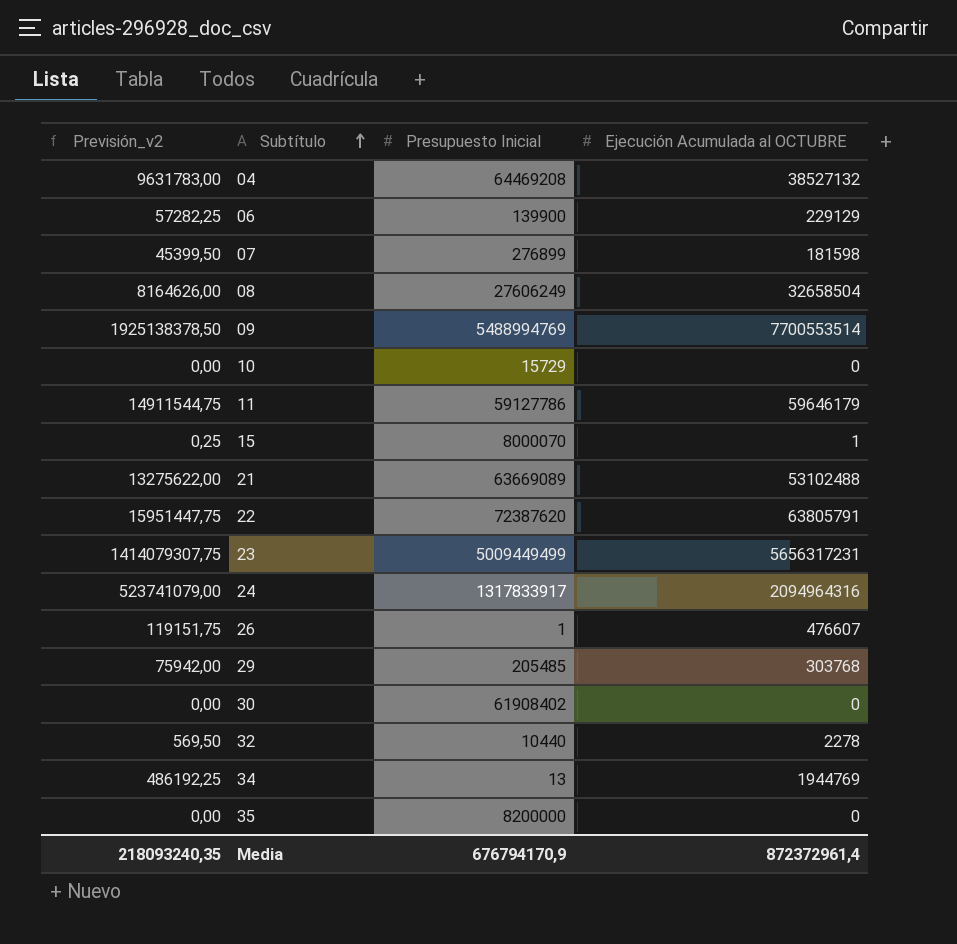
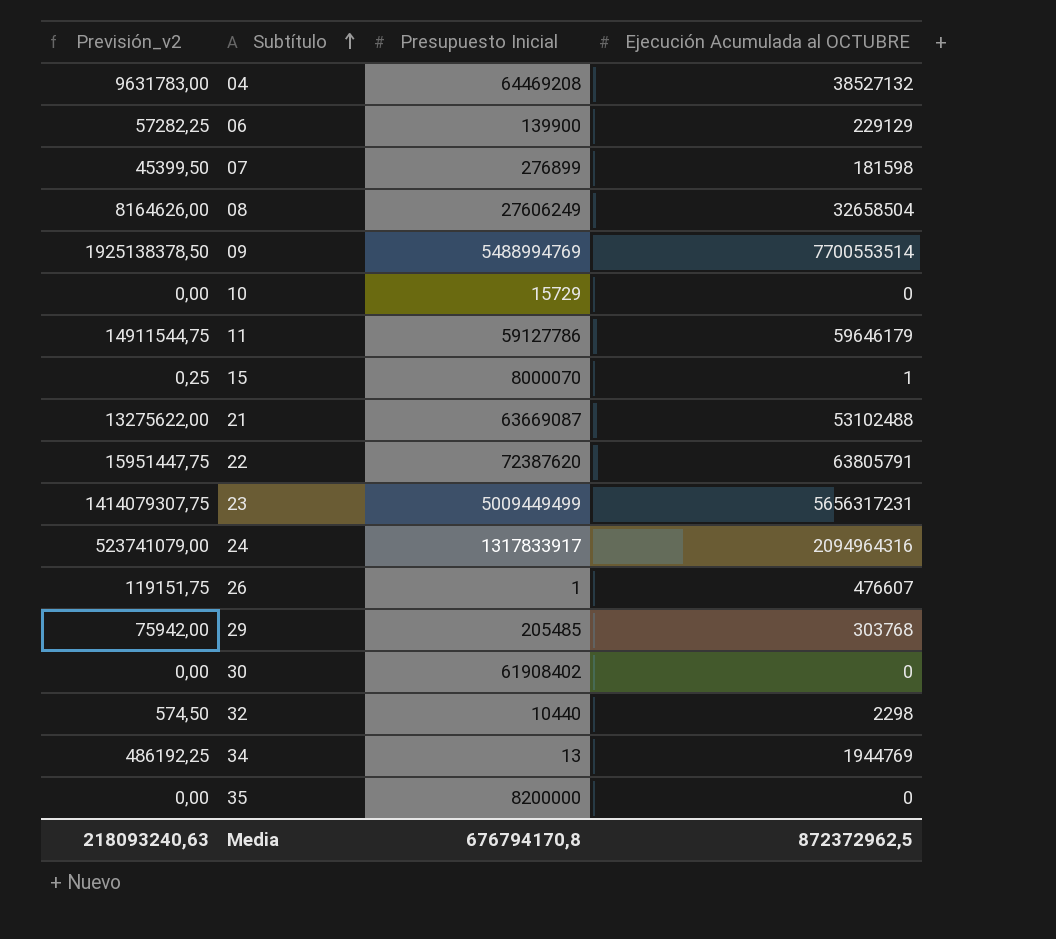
21 | Presupuesto Inicial: 63669089 -> 63669087
32 | Previsión_v2: 569,50 -> 574,50
32 | Ejecución Acumulada al OCTUBRE: 2278 -> 2298
Media | Previsión_v2: 218093240,35 -> 218093240,63
Media | Presupuesto Inicial: 676794170,9 -> 676794170,8
Media | Ejecución Acumulada al OCTUBRE: 872372961,4 -> 872372962,5

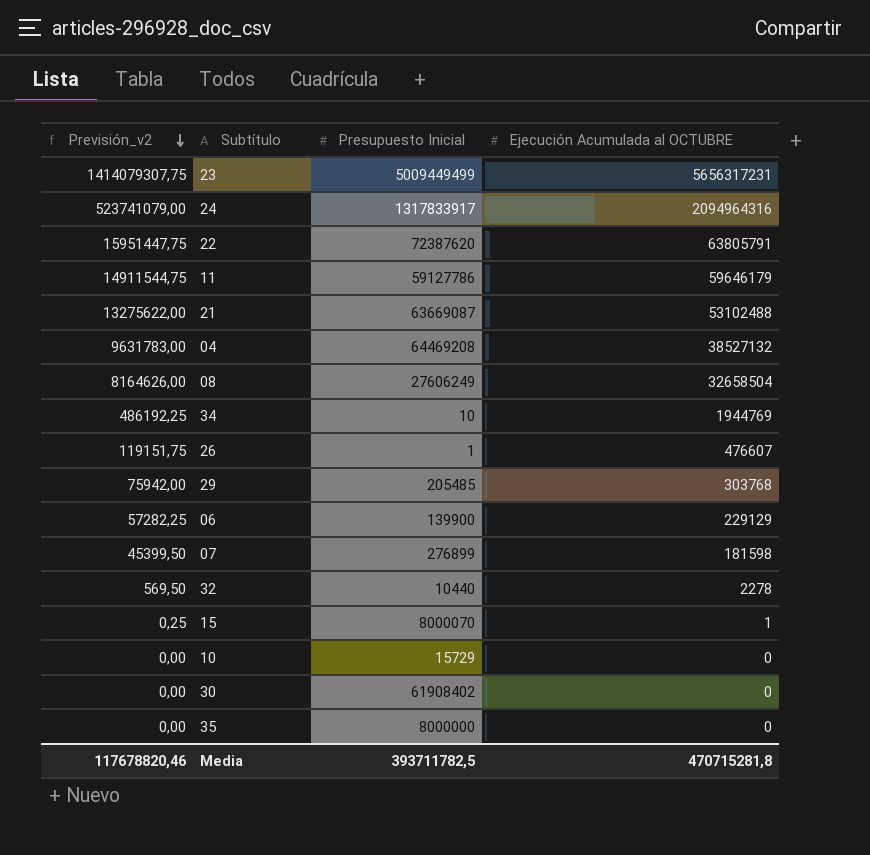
row order: Subtítulo ascending -> Previsión_v2 descending
row 09: 1925138378,50 | 5488994769 | 7700553514 -> none
34 | Presupuesto Inicial: 13 -> 10
32 | Previsión_v2: 574,50 -> 569,50
32 | Ejecución Acumulada al OCTUBRE: 2298 -> 2278
35 | Presupuesto Inicial: 8200000 -> 8000000
Media | Previsión_v2: 218093240,63 -> 117678820,46
Media | Presupuesto Inicial: 676794170,8 -> 393711782,5
Media | Ejecución Acumulada al OCTUBRE: 872372962,5 -> 470715281,8

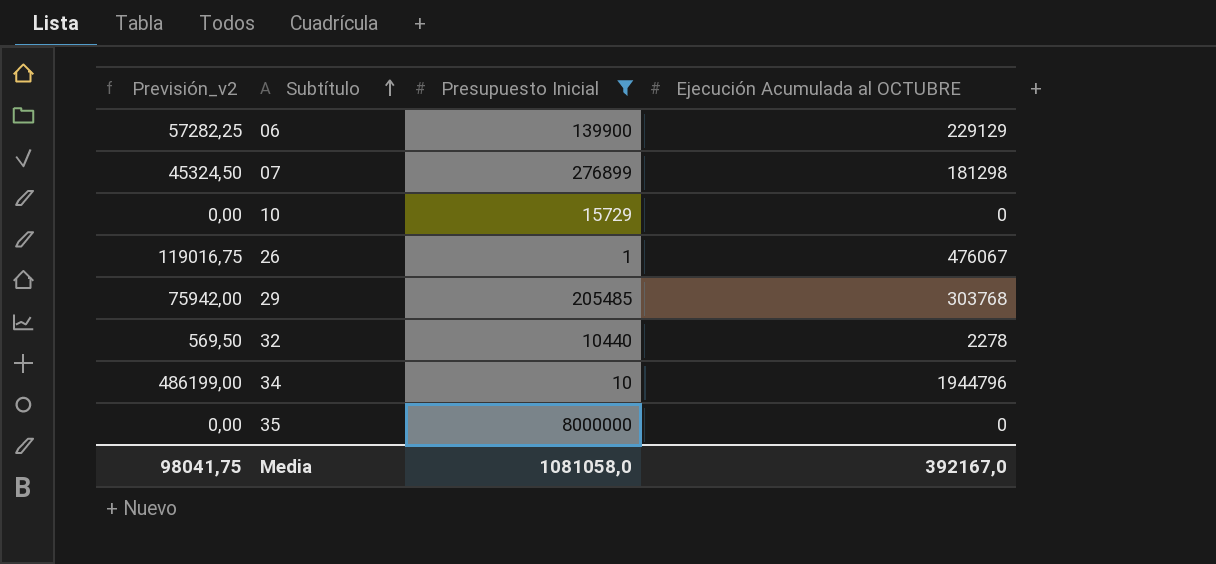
filter: none -> Presupuesto Inicial <= 8000000
row order: Previsión_v2 descending -> Subtítulo ascending
07 | Previsión_v2: 45399,50 -> 45324,50
07 | Ejecución Acumulada al OCTUBRE: 181598 -> 181298
26 | Previsión_v2: 119151,75 -> 119016,75
26 | Ejecución Acumulada al OCTUBRE: 476607 -> 476067
34 | Previsión_v2: 486192,25 -> 486199,00
34 | Ejecución Acumulada al OCTUBRE: 1944769 -> 1944796
Media | Previsión_v2: 117678820,46 -> 98041,75
Media | Presupuesto Inicial: 393711782,5 -> 1081058,0
Media | Ejecución Acumulada al OCTUBRE: 470715281,8 -> 392167,0

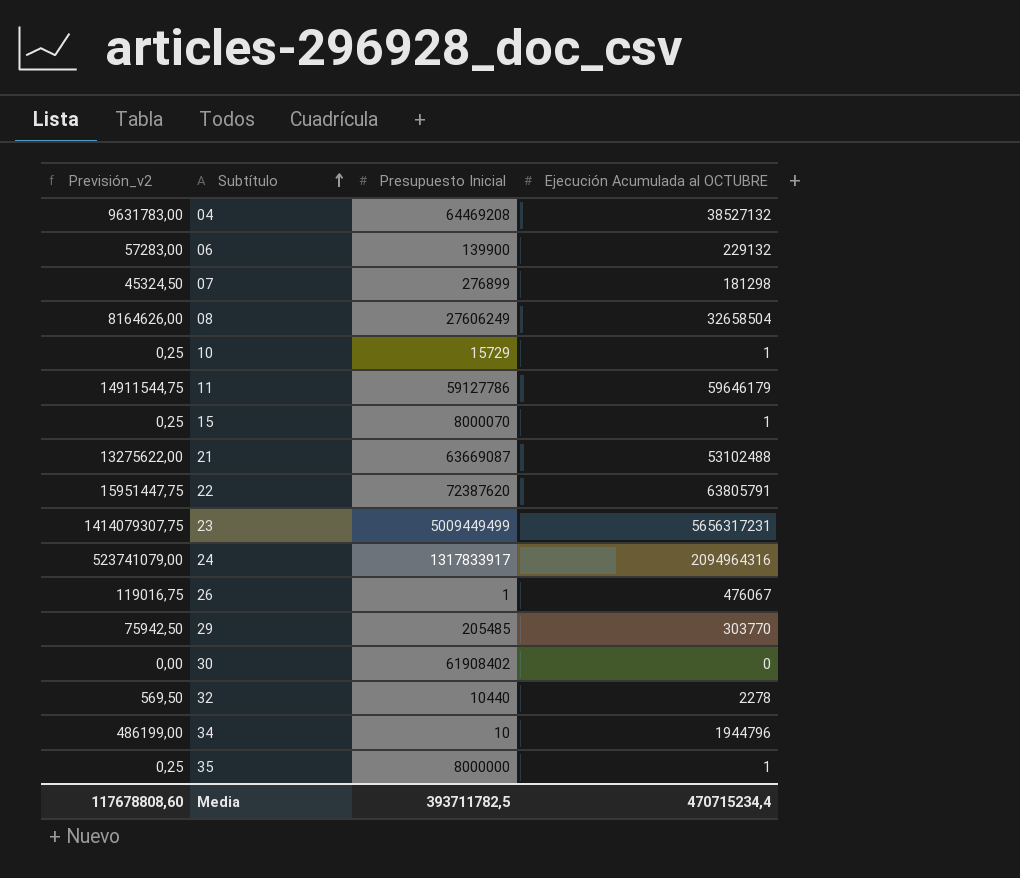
filter: Presupuesto Inicial <= 8000000 -> none
06 | Previsión_v2: 57282,25 -> 57283,00
06 | Ejecución Acumulada al OCTUBRE: 229129 -> 229132
10 | Previsión_v2: 0,00 -> 0,25
10 | Ejecución Acumulada al OCTUBRE: 0 -> 1
29 | Previsión_v2: 75942,00 -> 75942,50
29 | Ejecución Acumulada al OCTUBRE: 303768 -> 303770
35 | Previsión_v2: 0,00 -> 0,25
35 | Ejecución Acumulada al OCTUBRE: 0 -> 1
Media | Previsión_v2: 98041,75 -> 117678808,60
Media | Presupuesto Inicial: 1081058,0 -> 393711782,5
Media | Ejecución Acumulada al OCTUBRE: 392167,0 -> 470715234,4

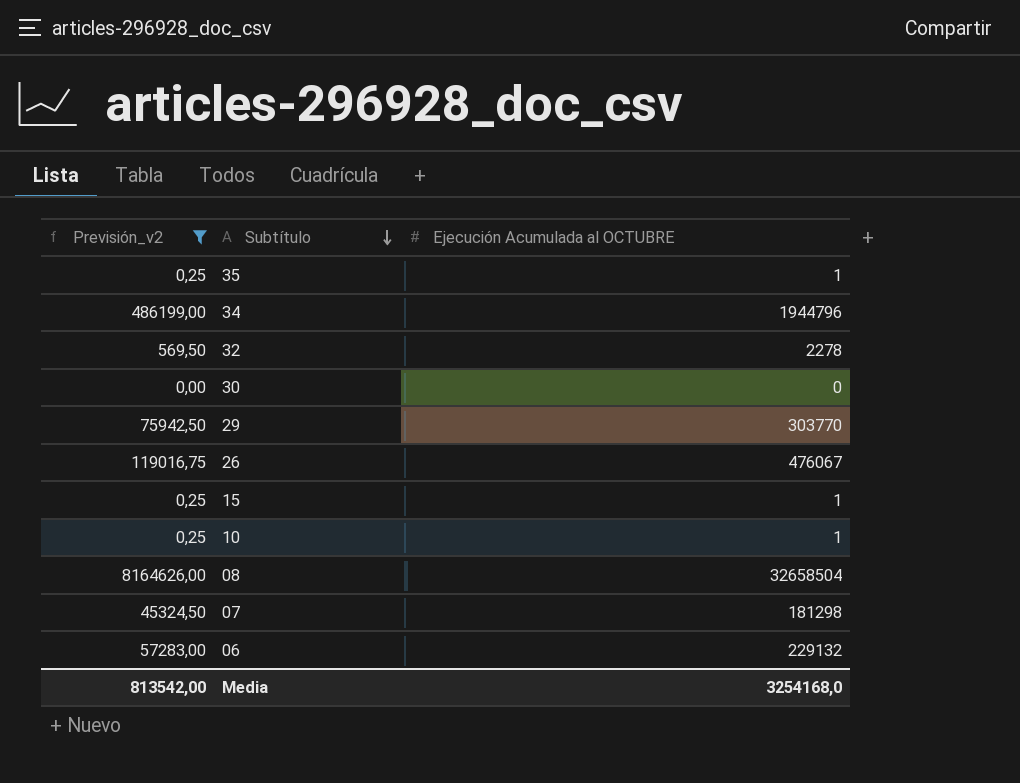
filter: none -> Previsión_v2 <= 8164626,00
row order: Subtítulo ascending -> Subtítulo descending
column Presupuesto Inicial | position: 3 -> none
Media | Previsión_v2: 117678808,60 -> 813542,00
Media | Ejecución Acumulada al OCTUBRE: 470715234,4 -> 3254168,0

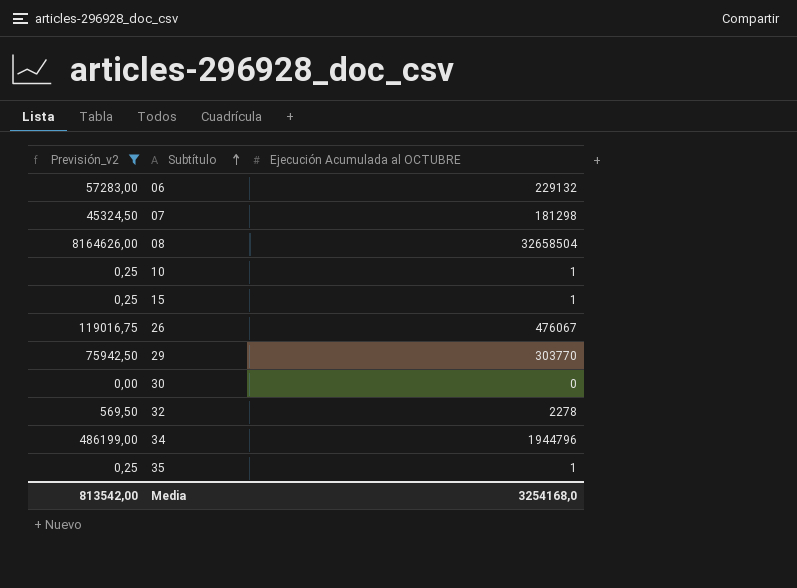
row order: Subtítulo descending -> Subtítulo ascending

